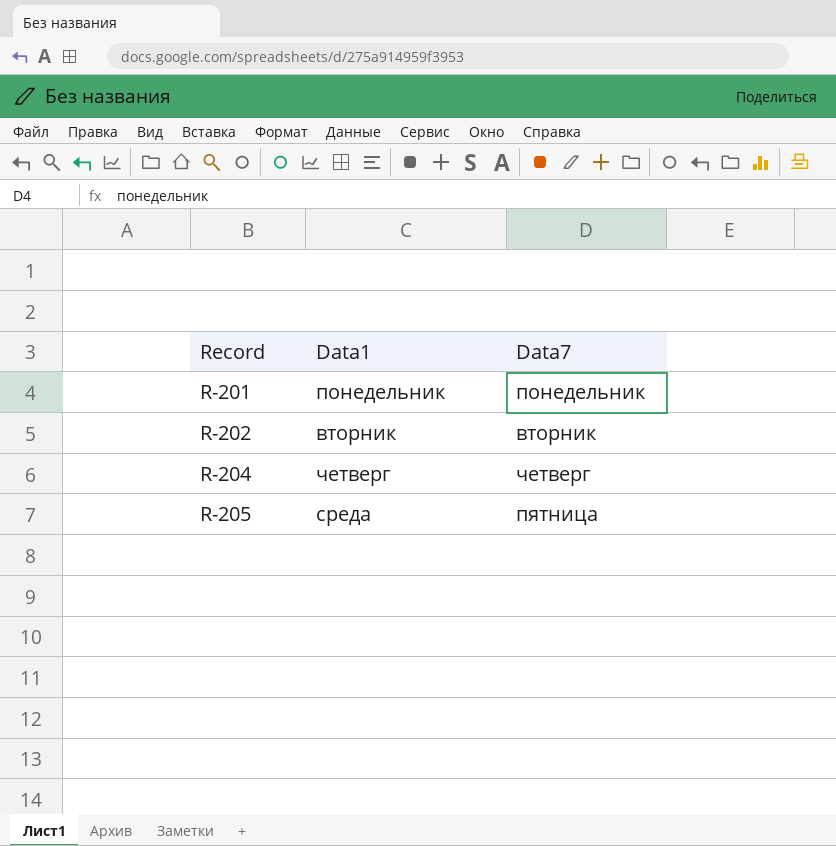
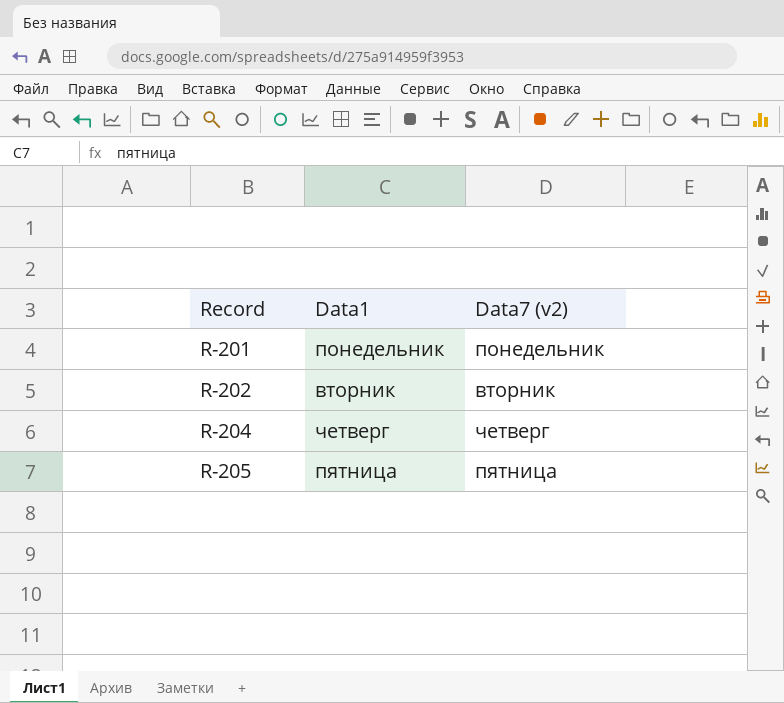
column name: Data7 -> Data7 (v2)
R-205 | Data1: среда -> пятница

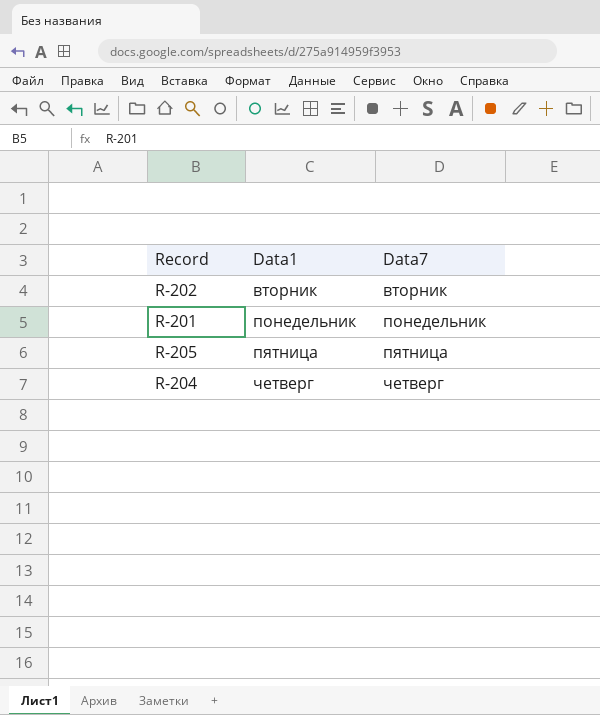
row order: Record ascending -> Data1 ascending
column name: Data7 (v2) -> Data7

